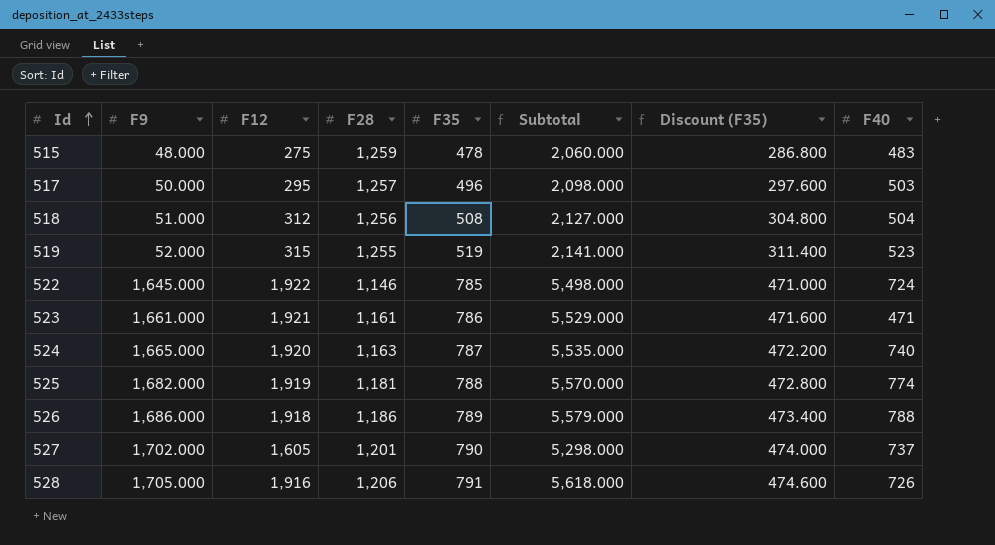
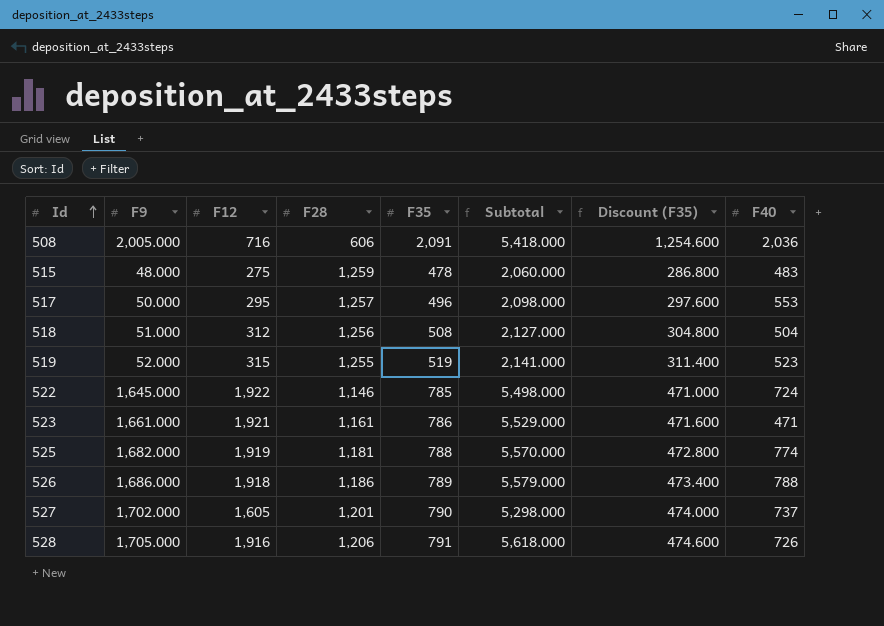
row 524: 1,665.000 | 1,920 | 1,163 | 787 | 5,535.000 | 472.200 | 740 -> none
row 508: none -> 2,005.000 | 716 | 606 | 2,091 | 5,418.000 | 1,254.600 | 2,036
517 | F40: 503 -> 553

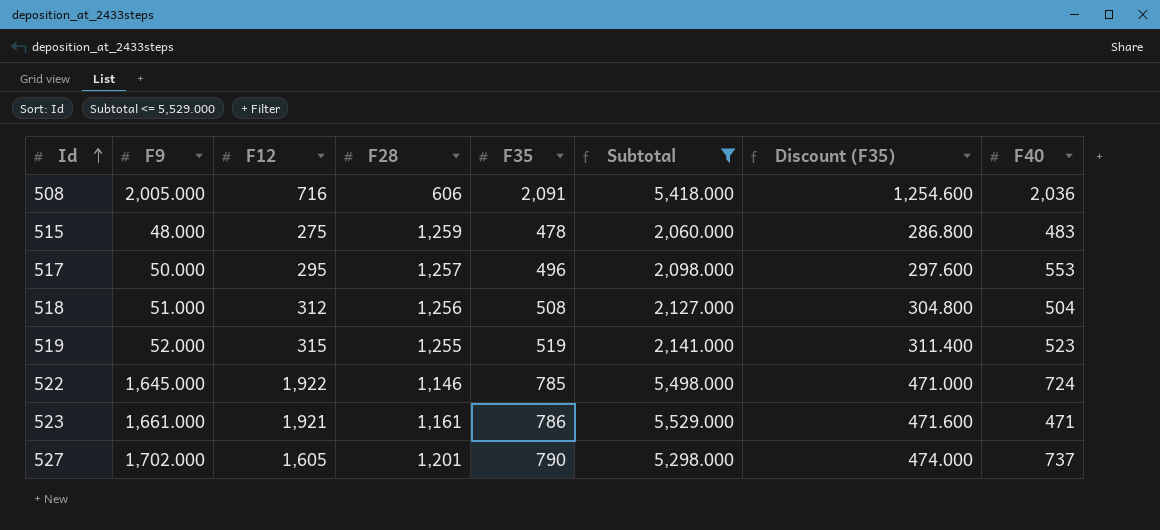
filter: none -> Subtotal <= 5,529.000

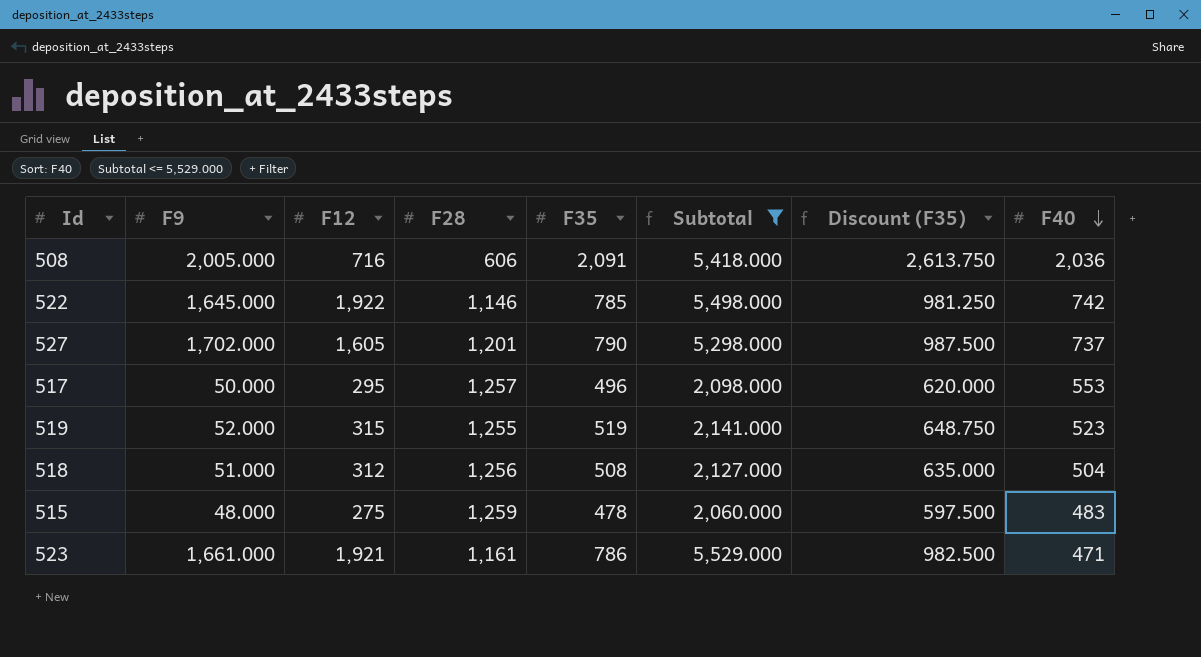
row order: Id ascending -> F40 descending
column Discount (F35) | formula: [F35] * 0.6 -> [F35] * 1.25
522 | F40: 724 -> 742

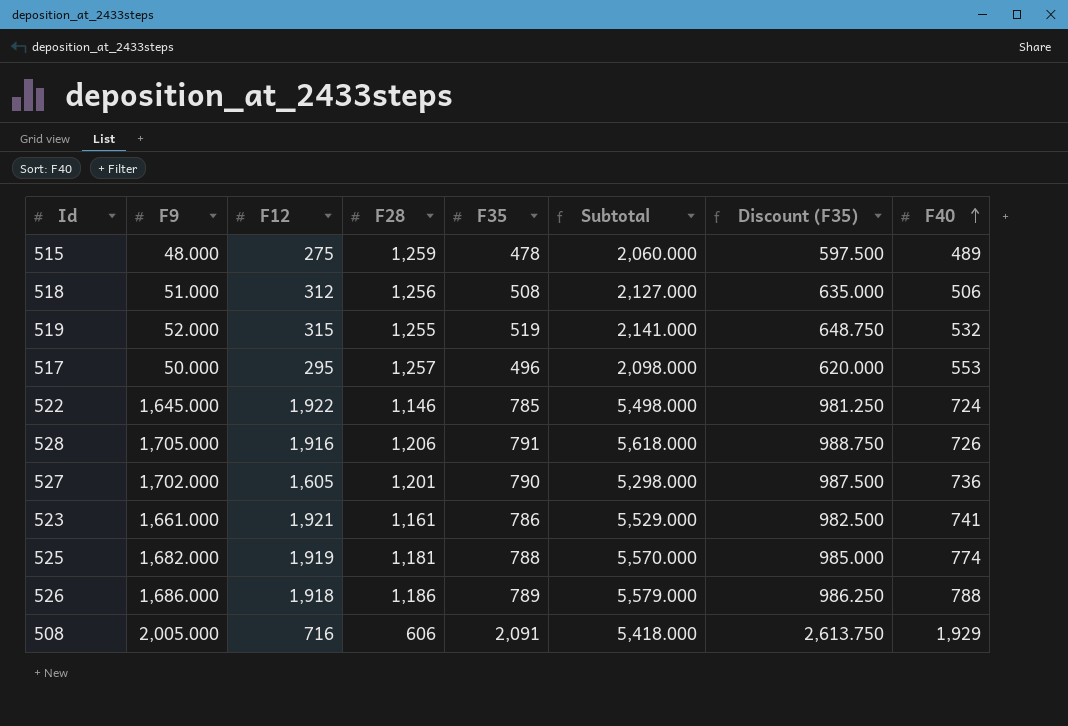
filter: Subtotal <= 5,529.000 -> none
row order: F40 descending -> F40 ascending
515 | F40: 483 -> 489
518 | F40: 504 -> 506
519 | F40: 523 -> 532
522 | F40: 742 -> 724
527 | F40: 737 -> 736
523 | F40: 471 -> 741
508 | F40: 2,036 -> 1,929

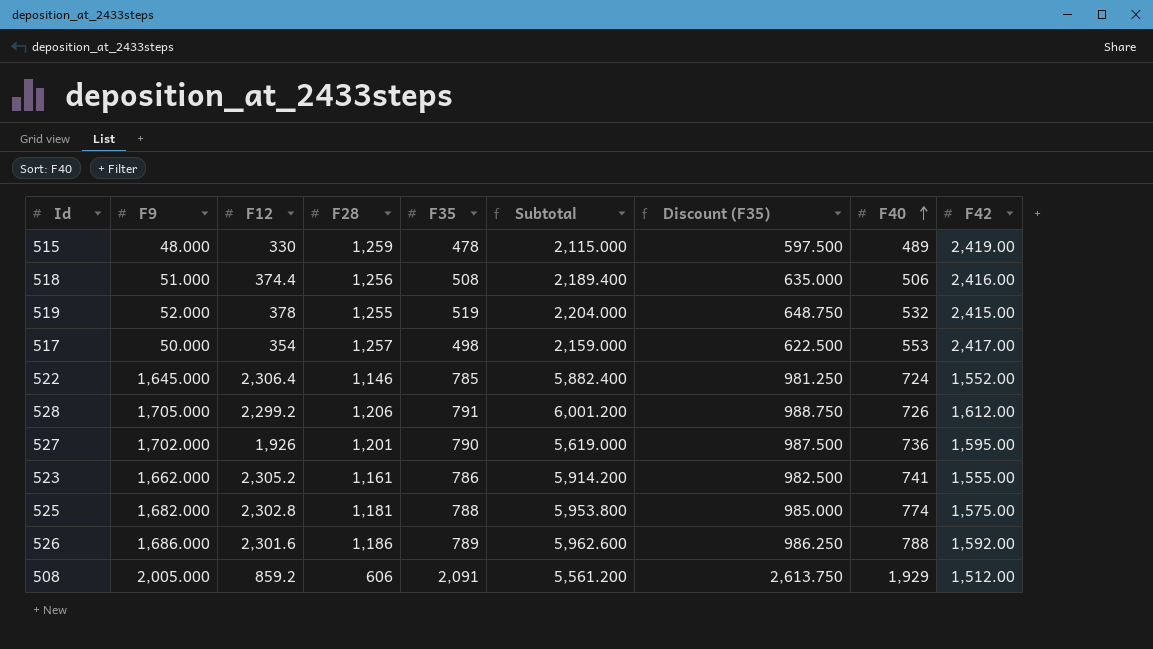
column F42 | position: none -> 9
515 | F12: 275 -> 330
515 | Subtotal: 2,060.000 -> 2,115.000
518 | F12: 312 -> 374.4
518 | Subtotal: 2,127.000 -> 2,189.400
519 | F12: 315 -> 378
519 | Subtotal: 2,141.000 -> 2,204.000
517 | F12: 295 -> 354
517 | F35: 496 -> 498
517 | Subtotal: 2,098.000 -> 2,159.000
517 | Discount (F35): 620.000 -> 622.500
522 | F12: 1,922 -> 2,306.4
522 | Subtotal: 5,498.000 -> 5,882.400
528 | F12: 1,916 -> 2,299.2
528 | Subtotal: 5,618.000 -> 6,001.200
527 | F12: 1,605 -> 1,926
527 | Subtotal: 5,298.000 -> 5,619.000
523 | F9: 1,661.000 -> 1,662.000
523 | F12: 1,921 -> 2,305.2
523 | Subtotal: 5,529.000 -> 5,914.200
525 | F12: 1,919 -> 2,302.8
525 | Subtotal: 5,570.000 -> 5,953.800
526 | F12: 1,918 -> 2,301.6
526 | Subtotal: 5,579.000 -> 5,962.600
508 | F12: 716 -> 859.2
508 | Subtotal: 5,418.000 -> 5,561.200

